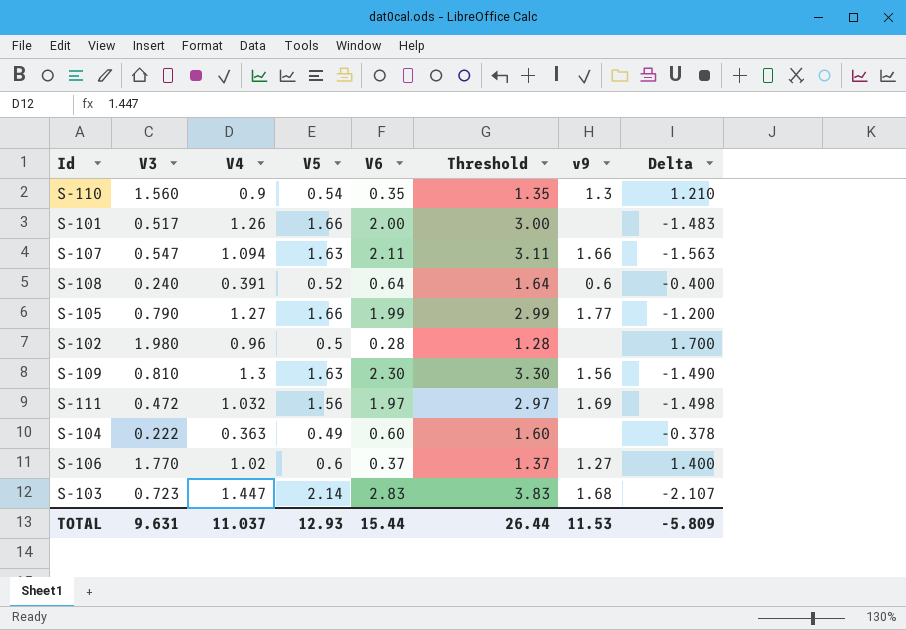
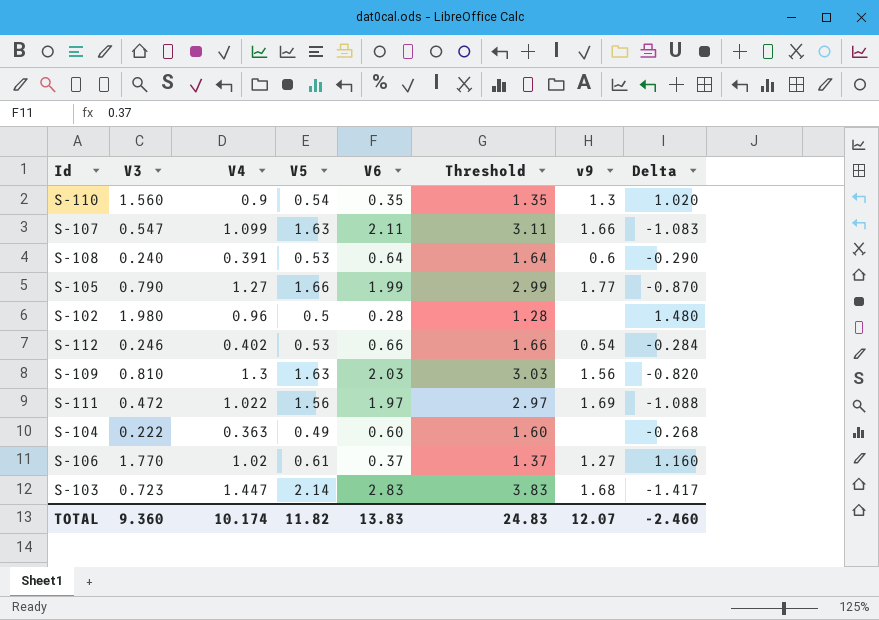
column Delta | formula: [V3] - [V6] -> [V3] - [V5]
row S-101: 0.517 | 1.26 | 1.66 | 2.00 | 3.00 | none | -1.483 -> none
S-107 | V4: 1.094 -> 1.099
S-108 | V5: 0.52 -> 0.53
row S-112: none -> 0.246 | 0.402 | 0.53 | 0.66 | 1.66 | 0.54 | -0.284
S-109 | V6: 2.30 -> 2.03
S-109 | Threshold: 3.30 -> 3.03
S-111 | V4: 1.032 -> 1.022
S-106 | V5: 0.6 -> 0.61
TOTAL | V3: 9.631 -> 9.360
TOTAL | V4: 11.037 -> 10.174
TOTAL | V5: 12.93 -> 11.82
TOTAL | V6: 15.44 -> 13.83
TOTAL | Threshold: 26.44 -> 24.83
TOTAL | v9: 11.53 -> 12.07
TOTAL | Delta: -5.809 -> -2.460

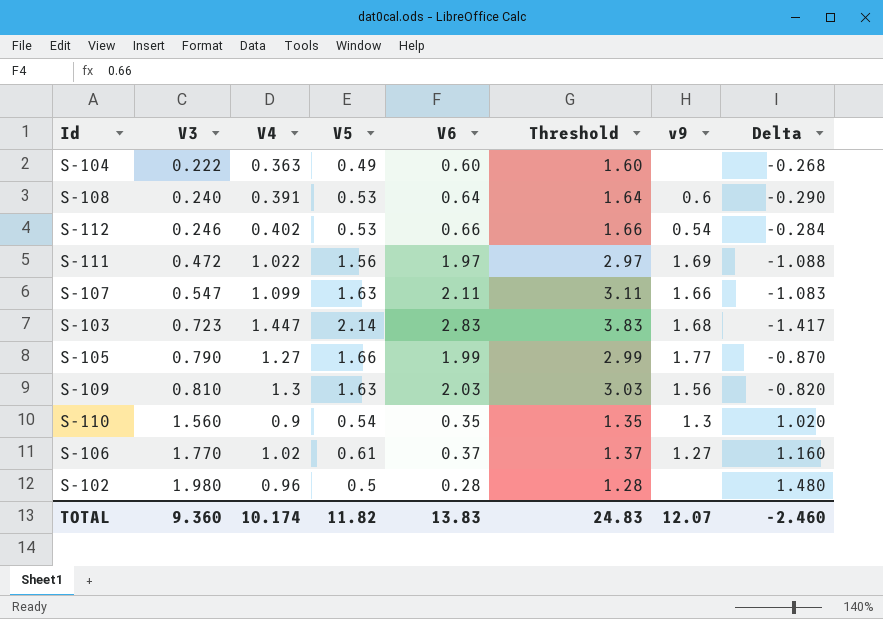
row order: none -> V3 ascending

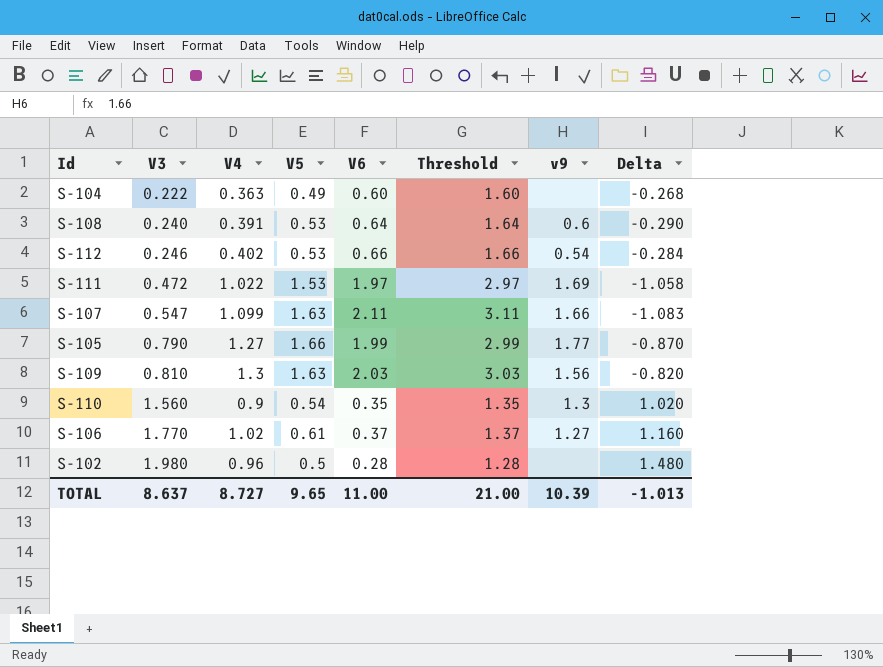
row S-103: 0.723 | 1.447 | 2.14 | 2.83 | 3.83 | 1.68 | -1.417 -> none
S-111 | V5: 1.56 -> 1.53
S-111 | Delta: -1.088 -> -1.058
TOTAL | V3: 9.360 -> 8.637
TOTAL | V4: 10.174 -> 8.727
TOTAL | V5: 11.82 -> 9.65
TOTAL | V6: 13.83 -> 11.00
TOTAL | Threshold: 24.83 -> 21.00
TOTAL | v9: 12.07 -> 10.39
TOTAL | Delta: -2.460 -> -1.013

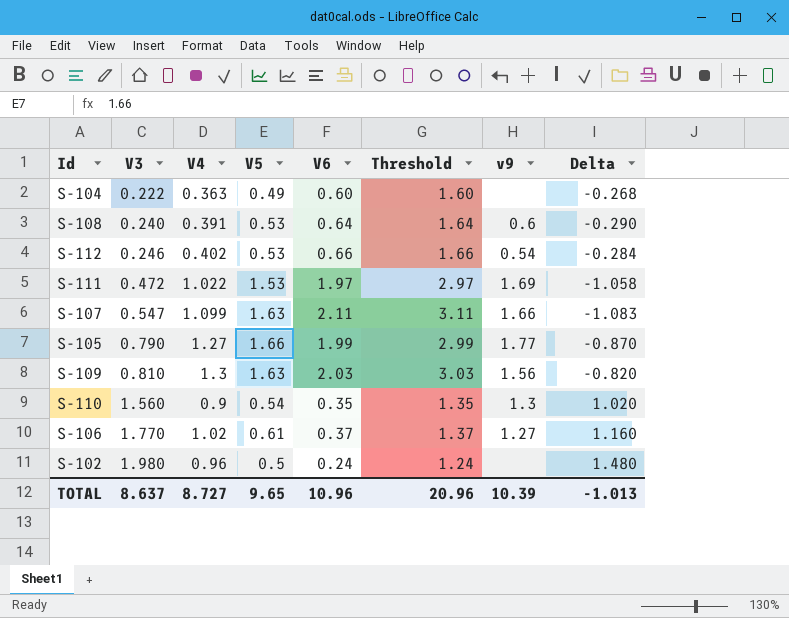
S-102 | V6: 0.28 -> 0.24
S-102 | Threshold: 1.28 -> 1.24
TOTAL | V6: 11.00 -> 10.96
TOTAL | Threshold: 21.00 -> 20.96

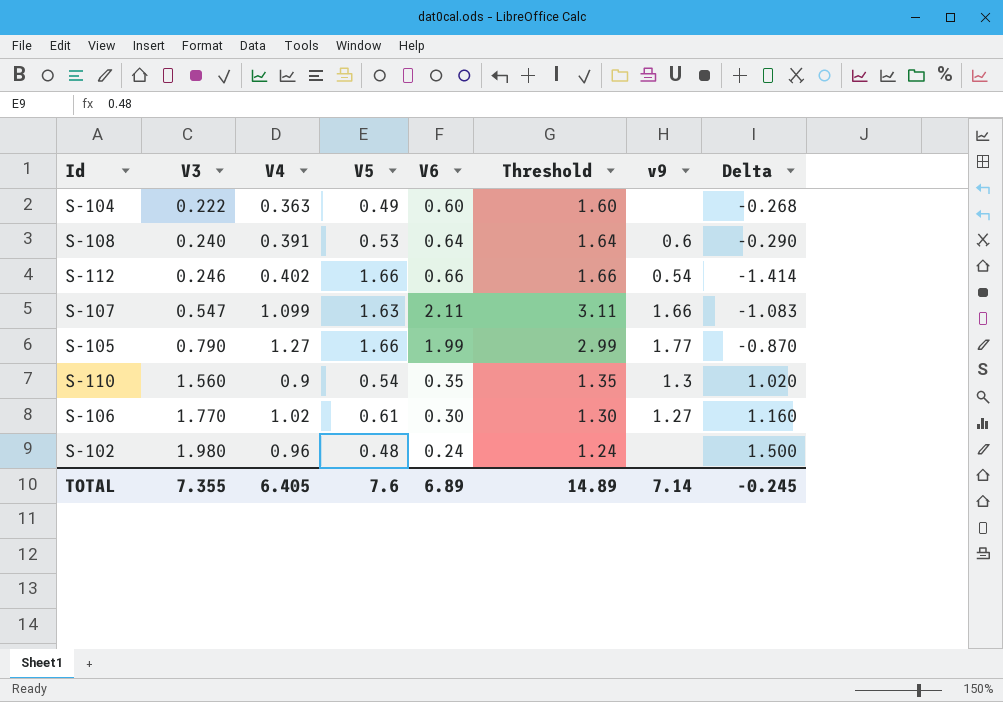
row S-111: 0.472 | 1.022 | 1.53 | 1.97 | 2.97 | 1.69 | -1.058 -> none
row S-109: 0.810 | 1.3 | 1.63 | 2.03 | 3.03 | 1.56 | -0.820 -> none
S-112 | V5: 0.53 -> 1.66
S-112 | Delta: -0.284 -> -1.414
S-106 | V6: 0.37 -> 0.30
S-106 | Threshold: 1.37 -> 1.30
S-102 | V5: 0.5 -> 0.48
S-102 | Delta: 1.480 -> 1.500
TOTAL | V3: 8.637 -> 7.355
TOTAL | V4: 8.727 -> 6.405
TOTAL | V5: 9.65 -> 7.6
TOTAL | V6: 10.96 -> 6.89
TOTAL | Threshold: 20.96 -> 14.89
TOTAL | v9: 10.39 -> 7.14
TOTAL | Delta: -1.013 -> -0.245

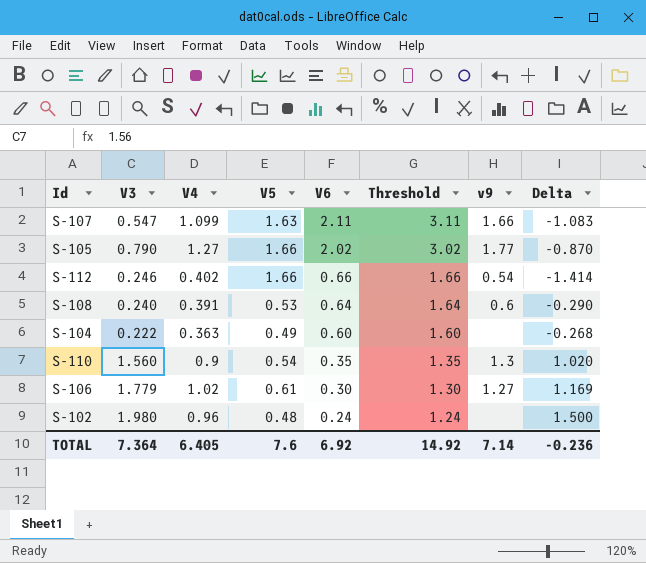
row order: V3 ascending -> V6 descending
S-105 | V6: 1.99 -> 2.02
S-105 | Threshold: 2.99 -> 3.02
S-106 | V3: 1.770 -> 1.779
S-106 | Delta: 1.160 -> 1.169
TOTAL | V3: 7.355 -> 7.364
TOTAL | V6: 6.89 -> 6.92
TOTAL | Threshold: 14.89 -> 14.92
TOTAL | Delta: -0.245 -> -0.236

